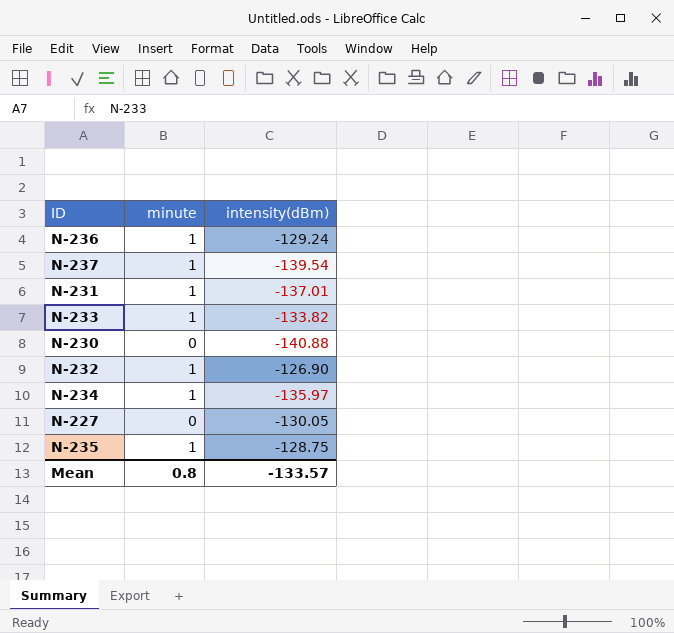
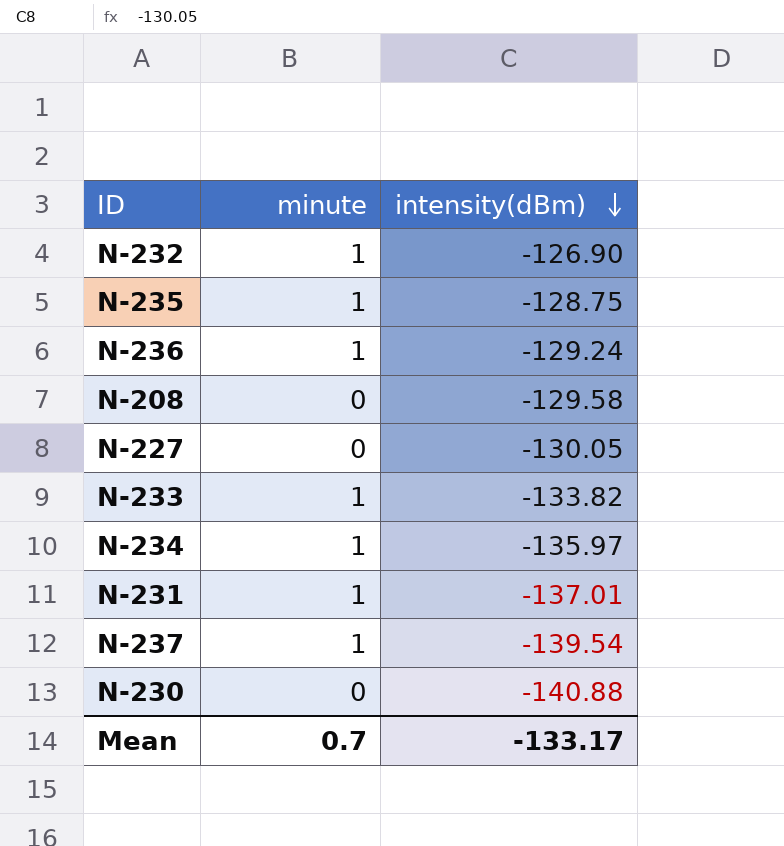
row order: none -> intensity(dBm) descending
row N-208: none -> 0 | -129.58
Mean | minute: 0.8 -> 0.7
Mean | intensity(dBm): -133.57 -> -133.17

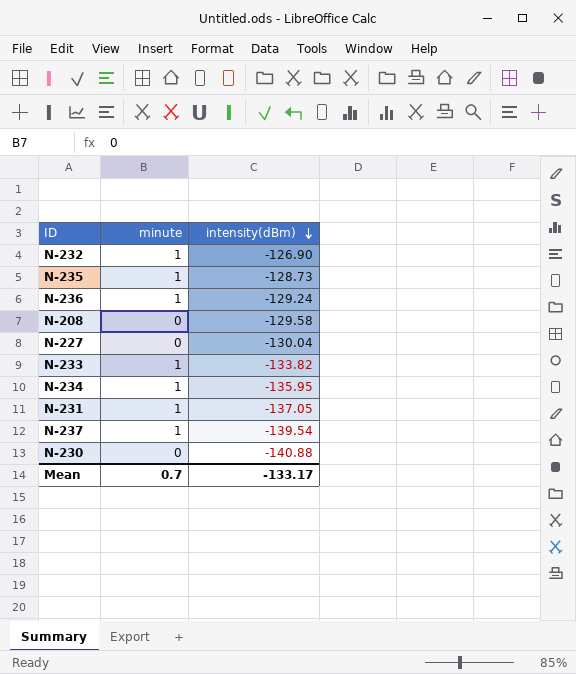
N-235 | intensity(dBm): -128.75 -> -128.73
N-227 | intensity(dBm): -130.05 -> -130.04
N-234 | intensity(dBm): -135.97 -> -135.95
N-231 | intensity(dBm): -137.01 -> -137.05

